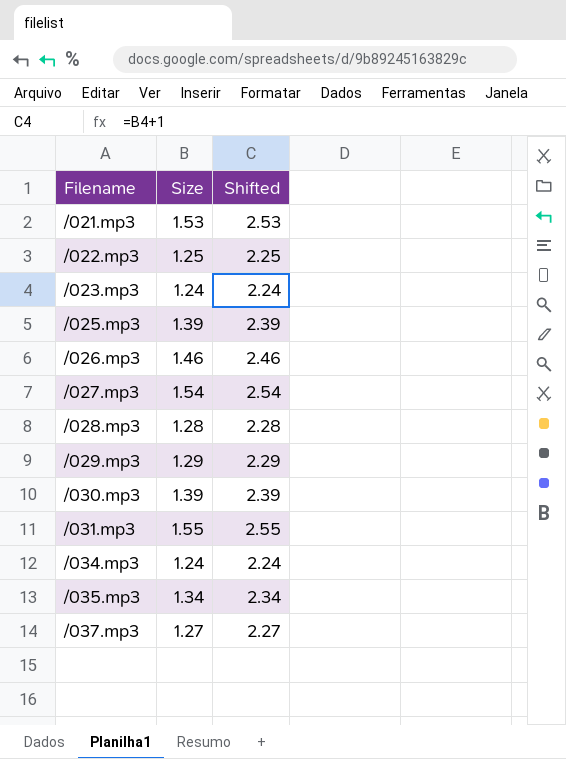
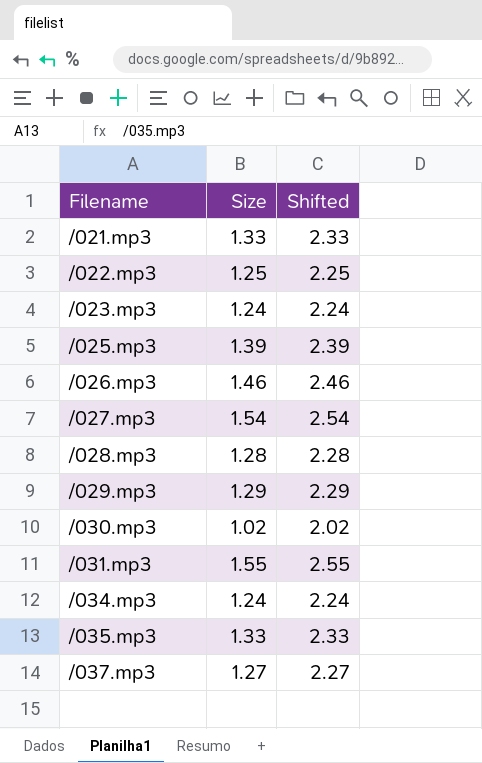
/021.mp3 | Size: 1.53 -> 1.33
/021.mp3 | Shifted: 2.53 -> 2.33
/030.mp3 | Size: 1.39 -> 1.02
/030.mp3 | Shifted: 2.39 -> 2.02
/035.mp3 | Size: 1.34 -> 1.33
/035.mp3 | Shifted: 2.34 -> 2.33

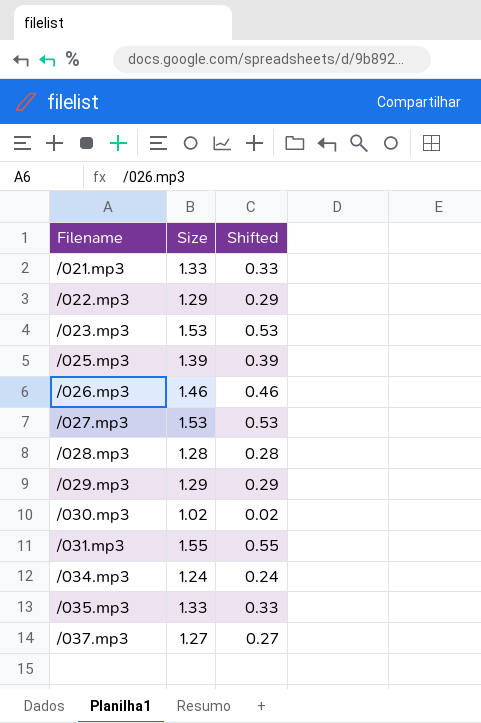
column Shifted | formula: [Size] + 1 -> [Size] - 1
/022.mp3 | Size: 1.25 -> 1.29
/023.mp3 | Size: 1.24 -> 1.53
/027.mp3 | Size: 1.54 -> 1.53

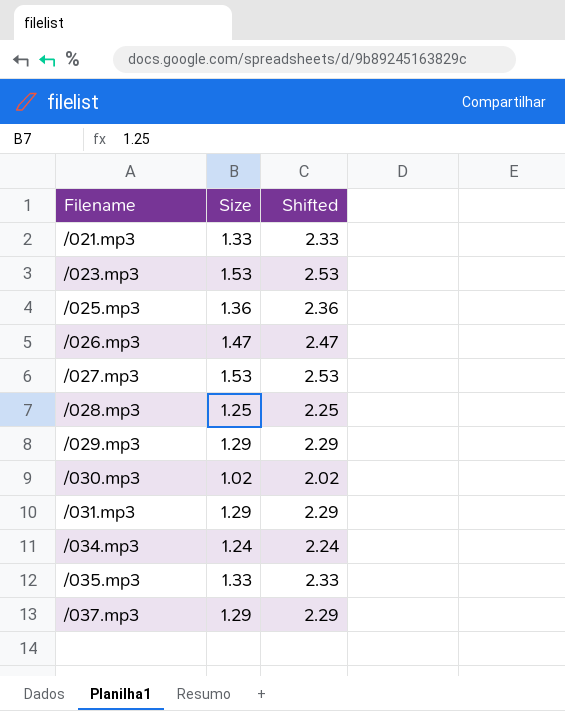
column Shifted | formula: [Size] - 1 -> [Size] + 1
row /022.mp3: 1.29 | 0.29 -> none
/025.mp3 | Size: 1.39 -> 1.36
/026.mp3 | Size: 1.46 -> 1.47
/028.mp3 | Size: 1.28 -> 1.25
/031.mp3 | Size: 1.55 -> 1.29
/037.mp3 | Size: 1.27 -> 1.29

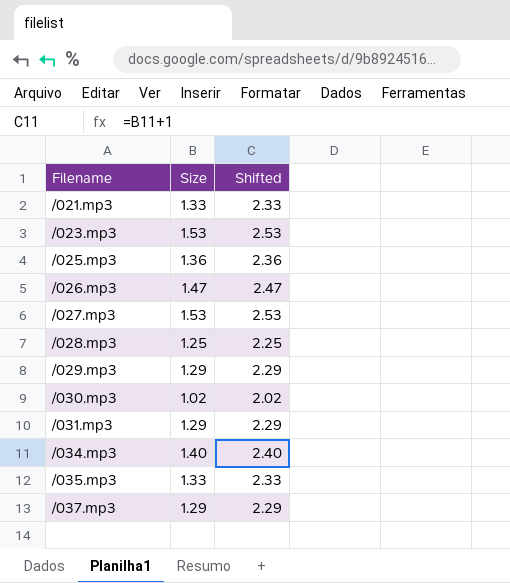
/034.mp3 | Size: 1.24 -> 1.40
/034.mp3 | Shifted: 2.24 -> 2.40

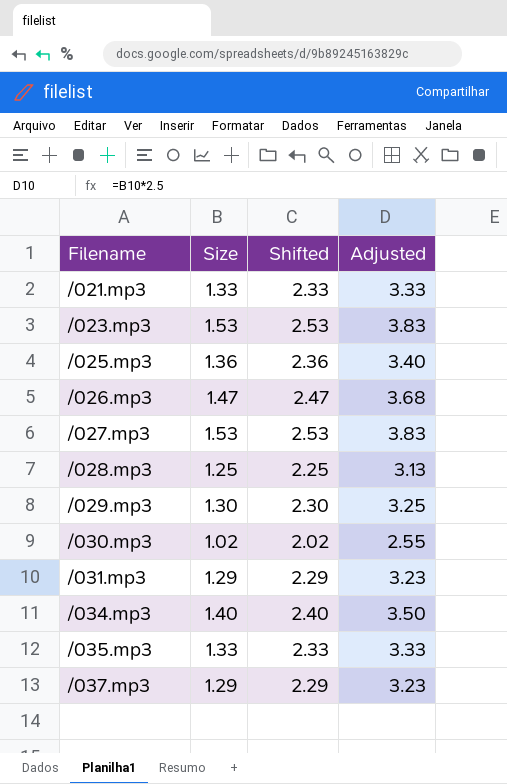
column Adjusted | formula: none -> [Size] * 2.5
/029.mp3 | Size: 1.29 -> 1.30
/029.mp3 | Shifted: 2.29 -> 2.30

